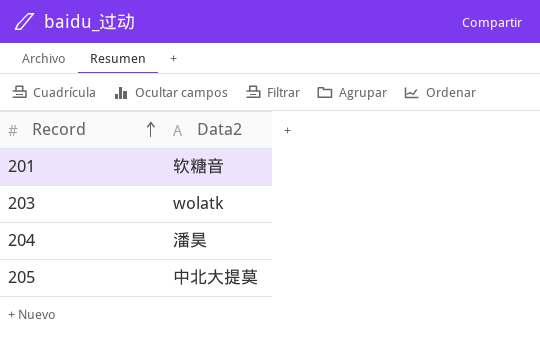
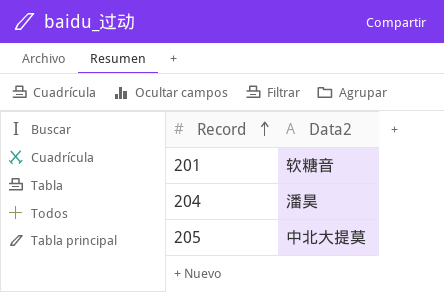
row 203: wolatk -> none

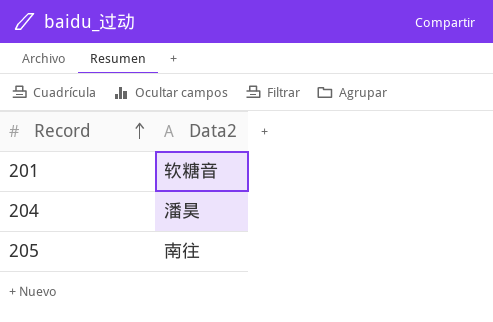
205 | Data2: 中北大提莫 -> 南往

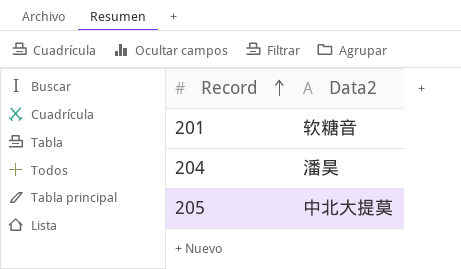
205 | Data2: 南往 -> 中北大提莫

